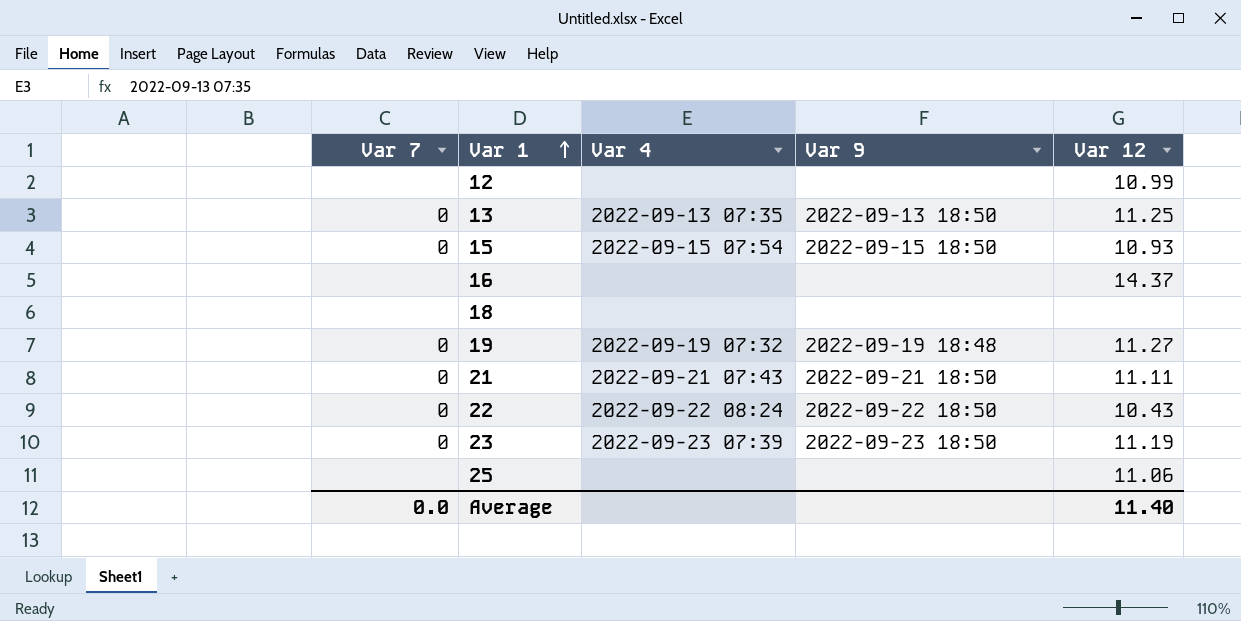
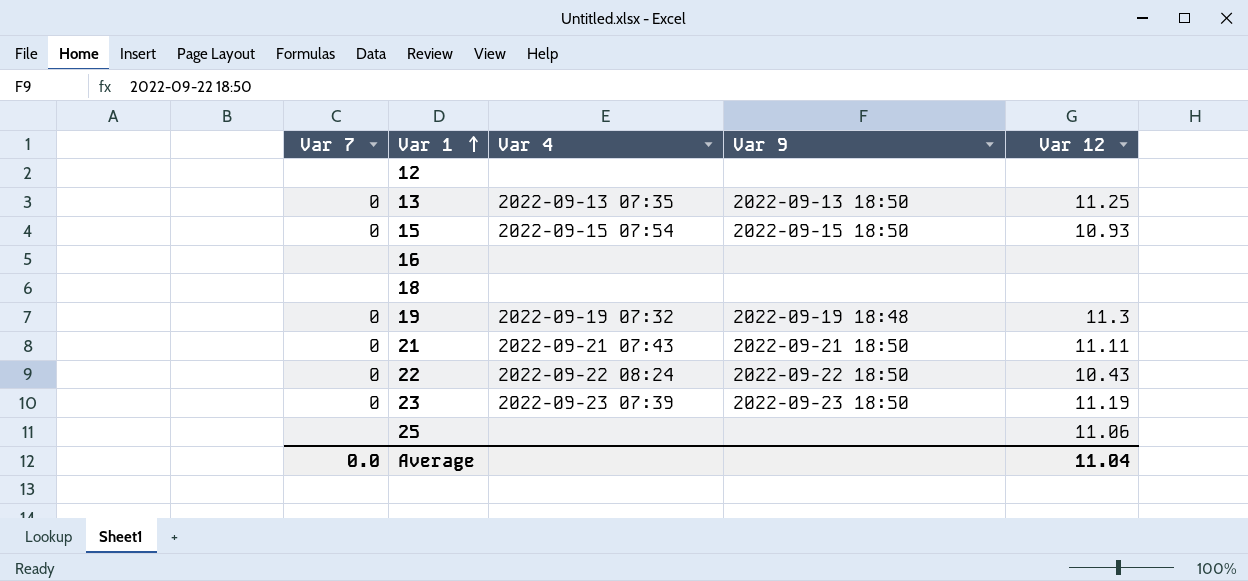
12 | Var 12: 10.99 -> none
16 | Var 12: 14.37 -> none
19 | Var 12: 11.27 -> 11.3
Average | Var 12: 11.40 -> 11.04

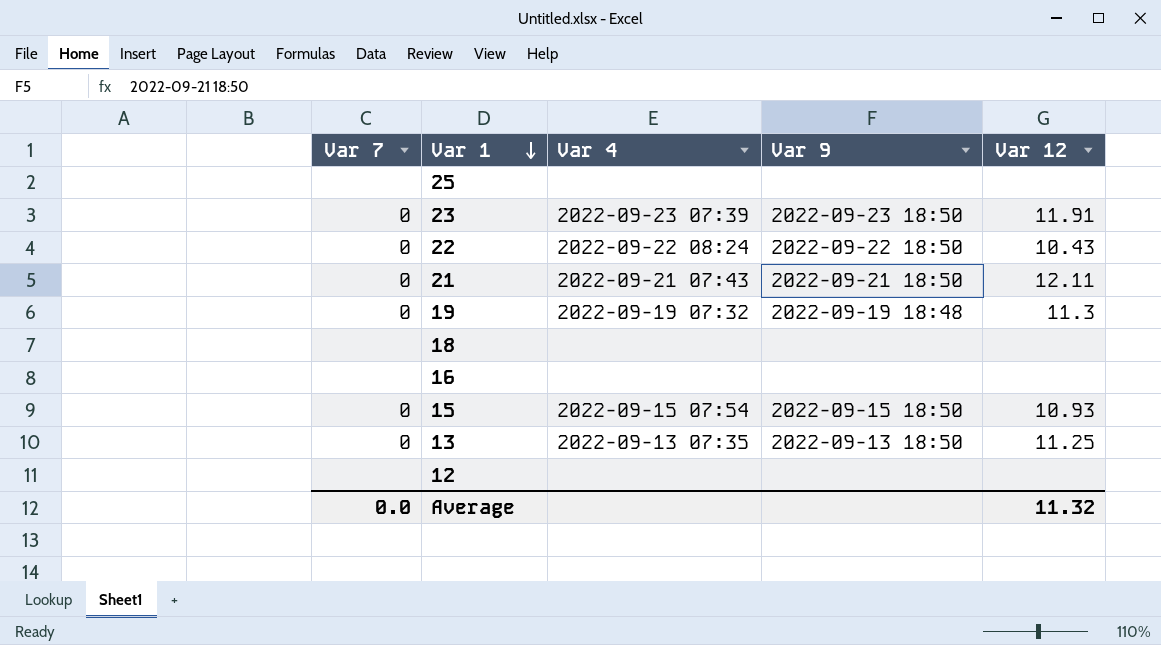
row order: Var 1 ascending -> Var 1 descending
25 | Var 12: 11.06 -> none
23 | Var 12: 11.19 -> 11.91
21 | Var 12: 11.11 -> 12.11
Average | Var 12: 11.04 -> 11.32

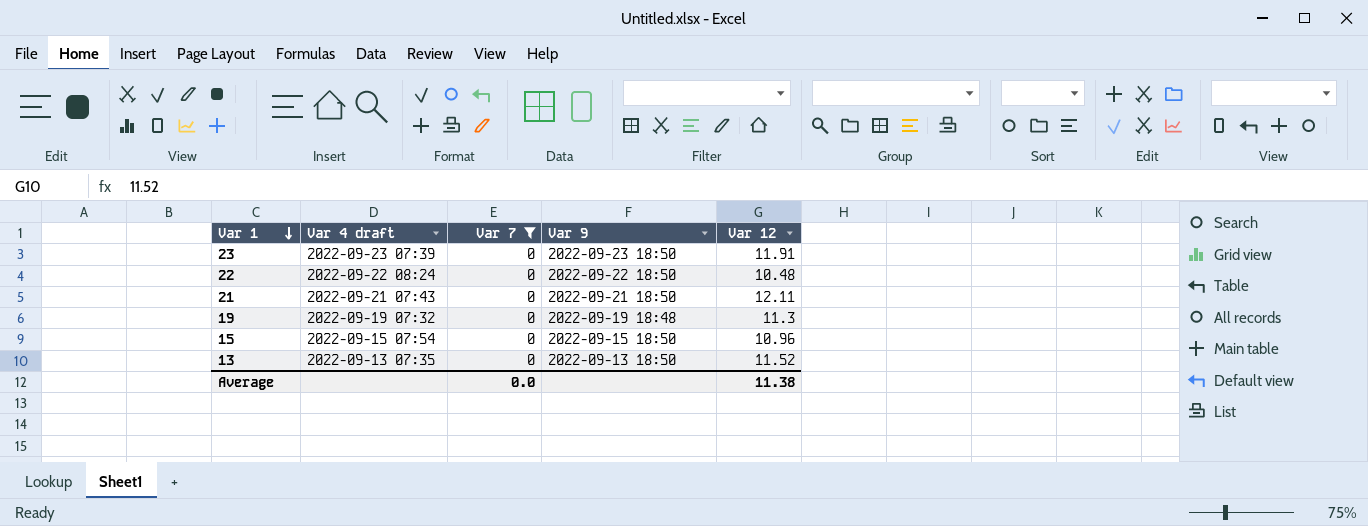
filter: none -> Var 7 = 0
column name: Var 4 -> Var 4 draft
column Var 7 | position: 1 -> 3
22 | Var 12: 10.43 -> 10.48
15 | Var 12: 10.93 -> 10.96
13 | Var 12: 11.25 -> 11.52
Average | Var 12: 11.32 -> 11.38

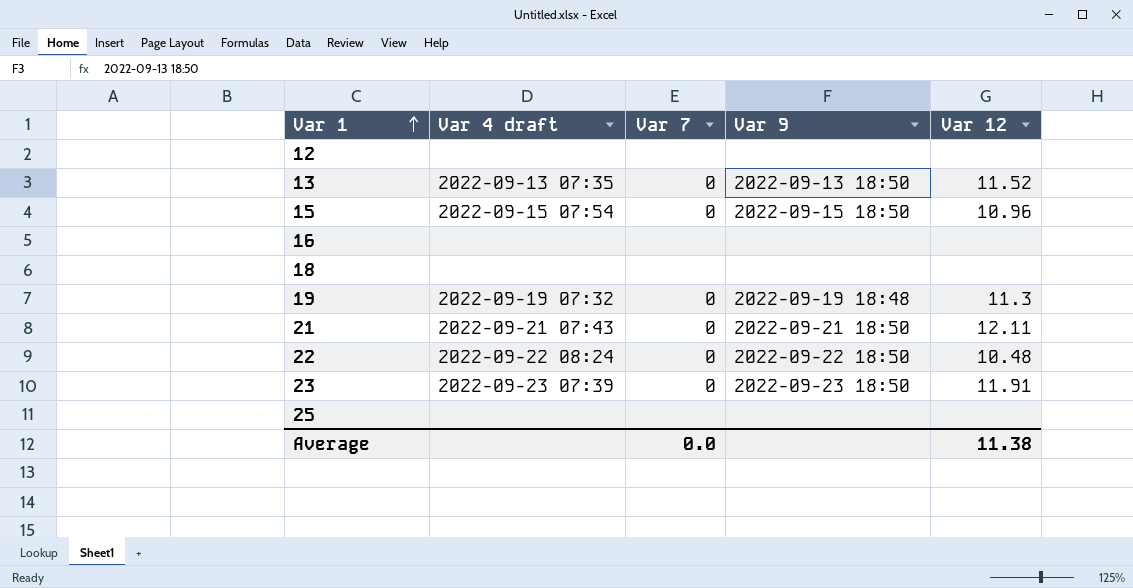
filter: Var 7 = 0 -> none
row order: Var 1 descending -> Var 1 ascending

